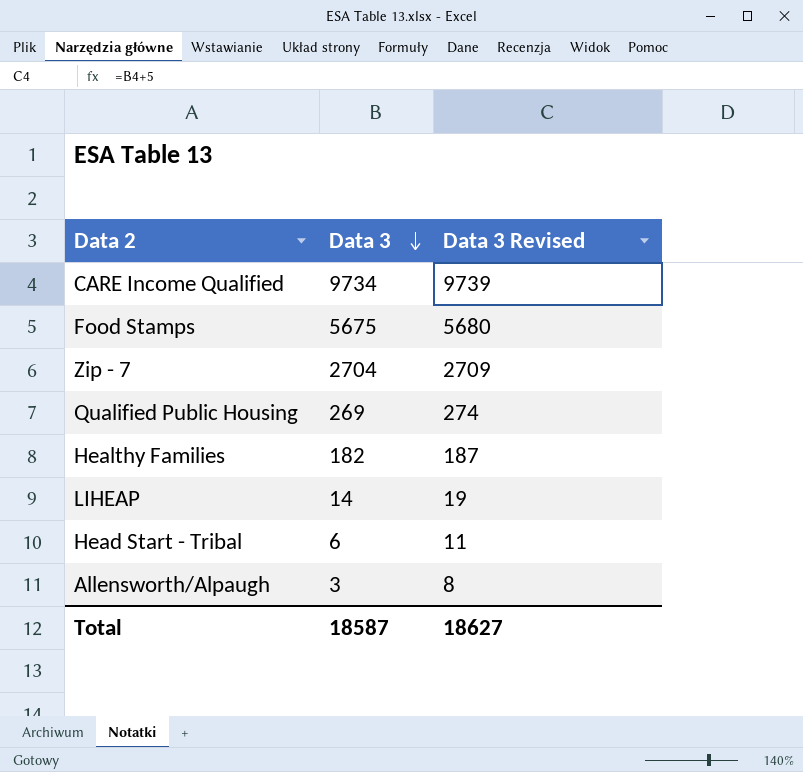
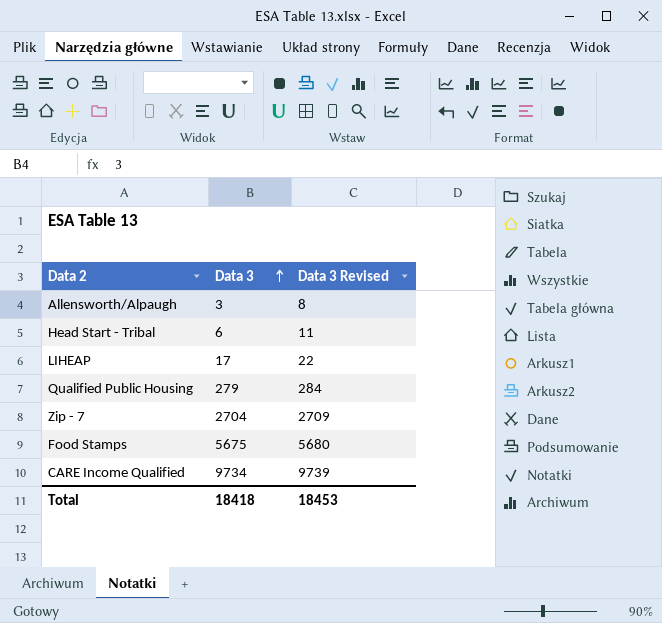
row order: Data 3 descending -> Data 3 ascending
row Healthy Families: 182 | 187 -> none
LIHEAP | Data 3: 14 -> 17
LIHEAP | Data 3 Revised: 19 -> 22
Qualified Public Housing | Data 3: 269 -> 279
Qualified Public Housing | Data 3 Revised: 274 -> 284
Total | Data 3: 18587 -> 18418
Total | Data 3 Revised: 18627 -> 18453

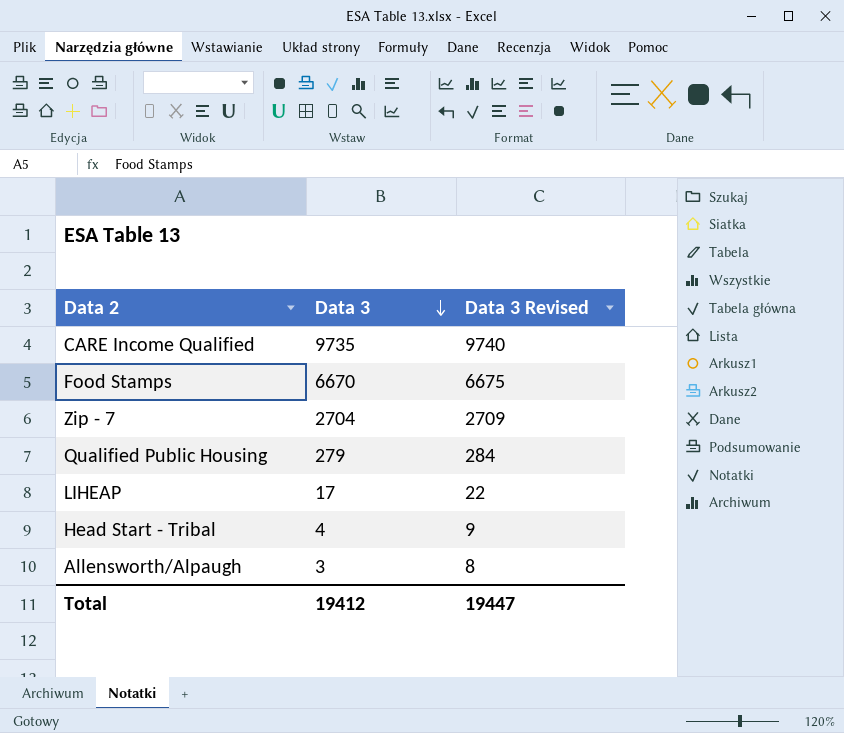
row order: Data 3 ascending -> Data 3 descending
CARE Income Qualified | Data 3: 9734 -> 9735
CARE Income Qualified | Data 3 Revised: 9739 -> 9740
Food Stamps | Data 3: 5675 -> 6670
Food Stamps | Data 3 Revised: 5680 -> 6675
Head Start - Tribal | Data 3: 6 -> 4
Head Start - Tribal | Data 3 Revised: 11 -> 9
Total | Data 3: 18418 -> 19412
Total | Data 3 Revised: 18453 -> 19447

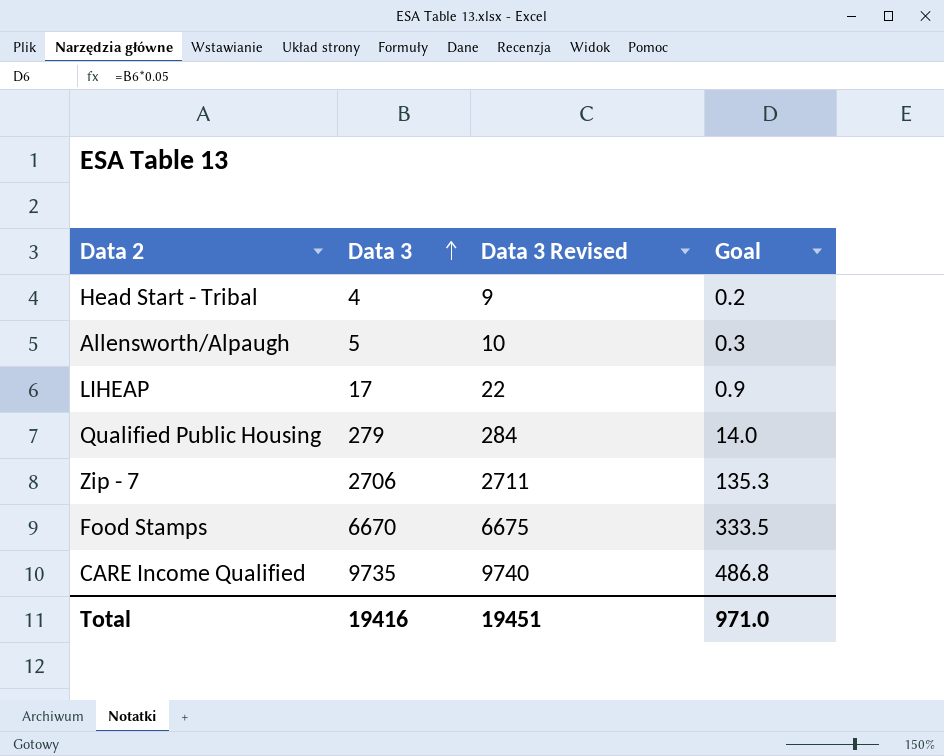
row order: Data 3 descending -> Data 3 ascending
column Goal | formula: none -> [Data 3] * 0.05
Allensworth/Alpaugh | Data 3: 3 -> 5
Allensworth/Alpaugh | Data 3 Revised: 8 -> 10
Zip - 7 | Data 3: 2704 -> 2706
Zip - 7 | Data 3 Revised: 2709 -> 2711
Total | Data 3: 19412 -> 19416
Total | Data 3 Revised: 19447 -> 19451

